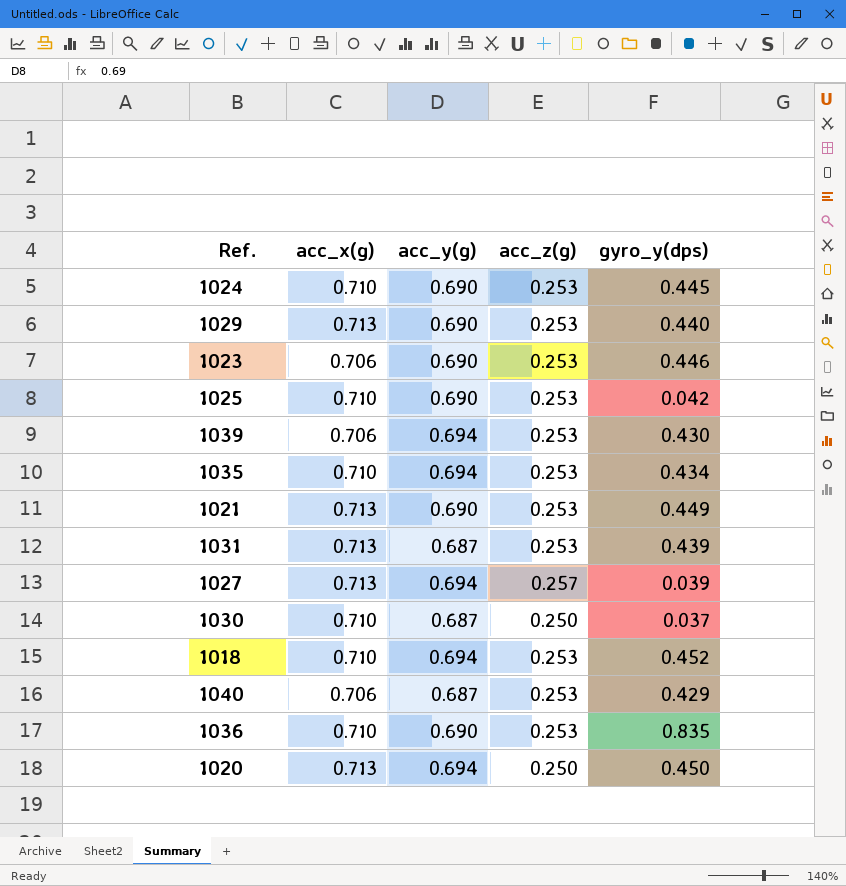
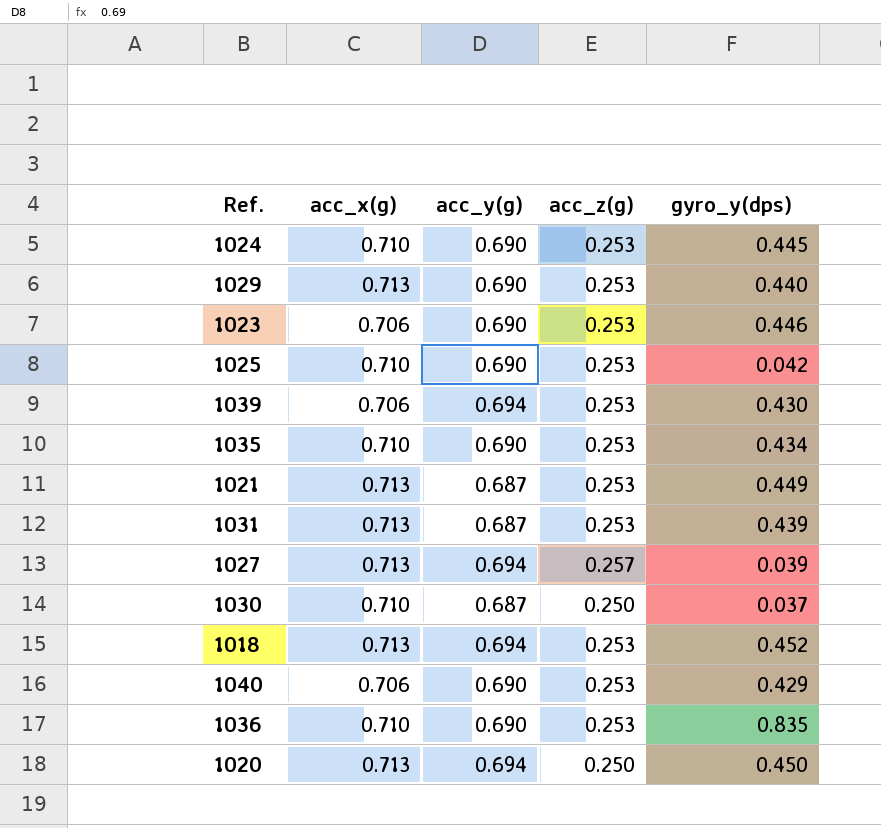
1035 | acc_y(g): 0.694 -> 0.690
1021 | acc_y(g): 0.690 -> 0.687
1018 | acc_x(g): 0.710 -> 0.713
1040 | acc_y(g): 0.687 -> 0.690

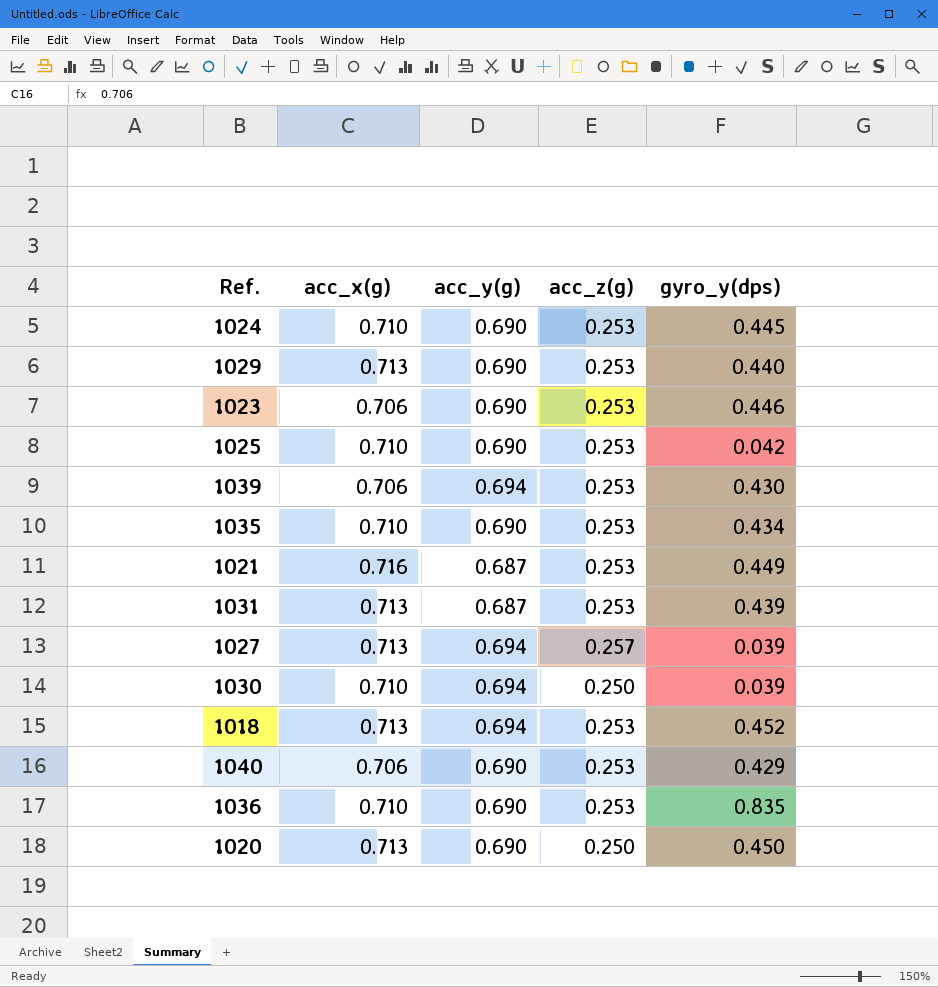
1021 | acc_x(g): 0.713 -> 0.716
1030 | acc_y(g): 0.687 -> 0.694
1030 | gyro_y(dps): 0.037 -> 0.039
1020 | acc_y(g): 0.694 -> 0.690

